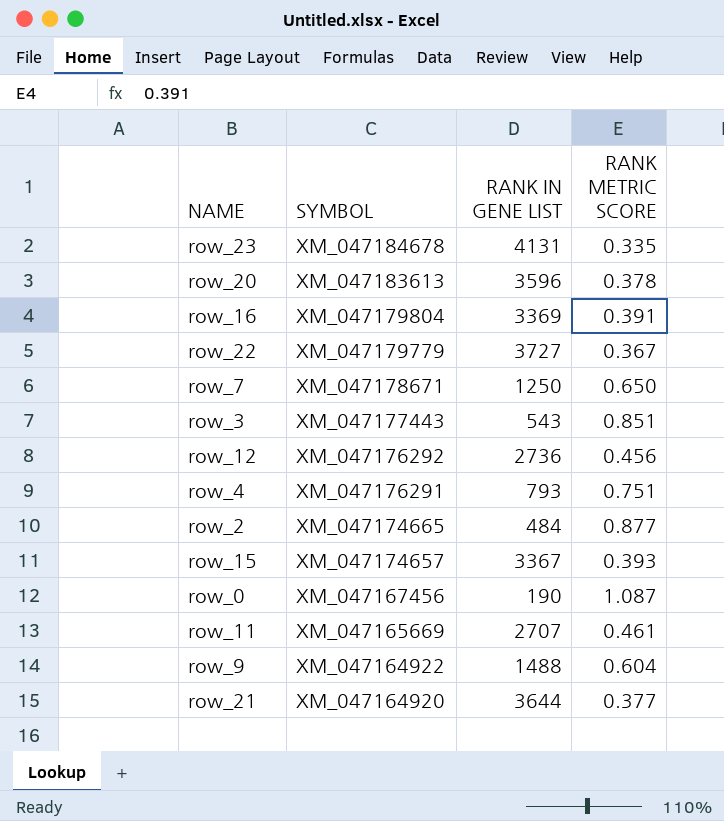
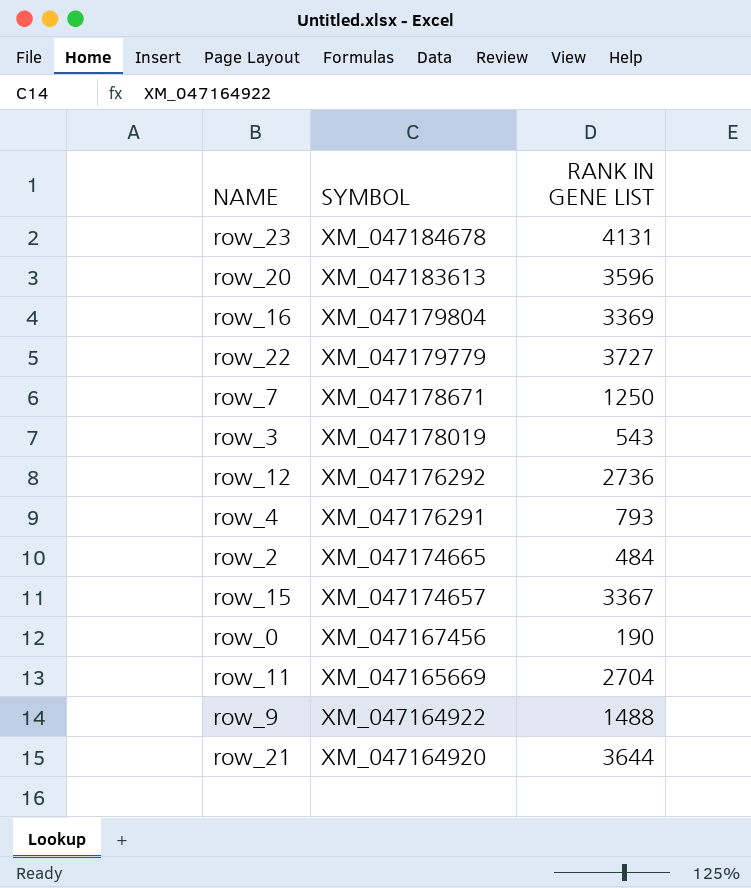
column RANK METRIC SCORE | position: 4 -> none
row_3 | SYMBOL: XM_047177443 -> XM_047178019
row_11 | RANK IN GENE LIST: 2707 -> 2704

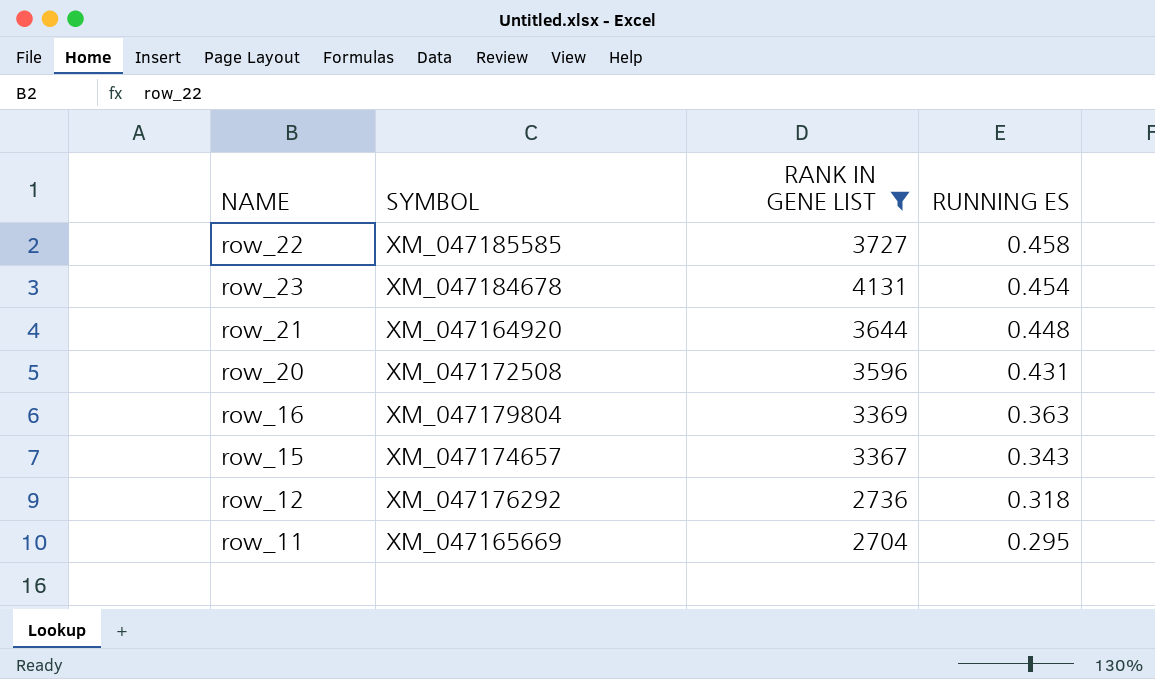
filter: none -> RANK IN GENE LIST >= 2704
row order: SYMBOL descending -> RUNNING ES descending
column RUNNING ES | position: none -> 4
row_22 | SYMBOL: XM_047179779 -> XM_047185585
row_20 | SYMBOL: XM_047183613 -> XM_047172508

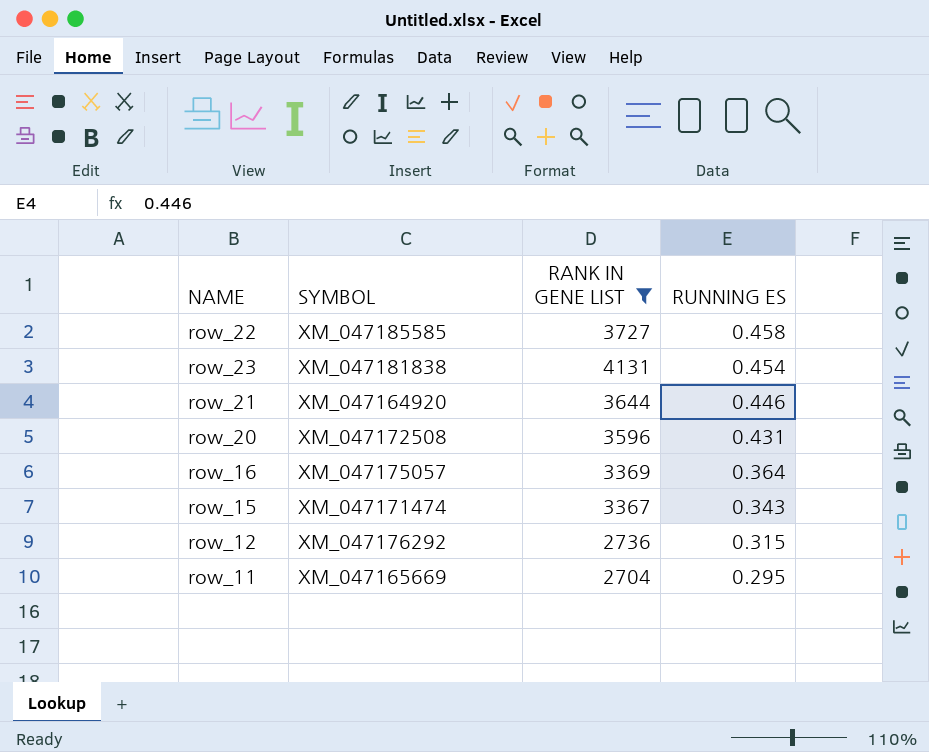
row_23 | SYMBOL: XM_047184678 -> XM_047181838
row_21 | RUNNING ES: 0.448 -> 0.446
row_16 | SYMBOL: XM_047179804 -> XM_047175057
row_16 | RUNNING ES: 0.363 -> 0.364
row_15 | SYMBOL: XM_047174657 -> XM_047171474
row_12 | RUNNING ES: 0.318 -> 0.315

